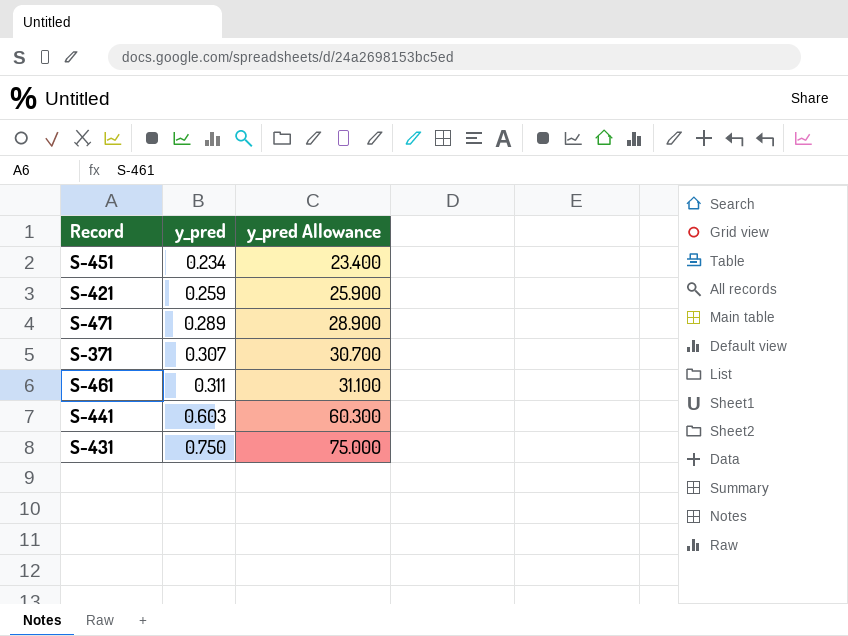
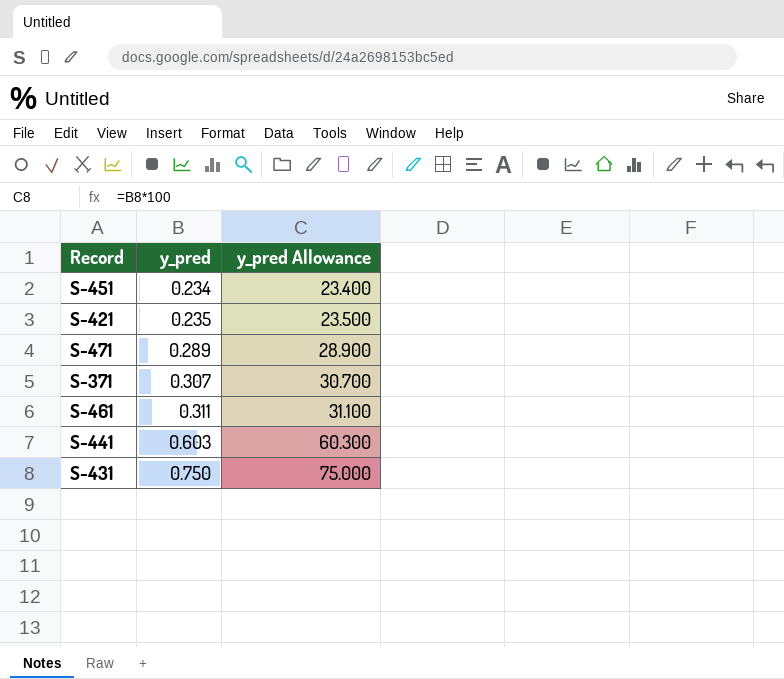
S-421 | y_pred: 0.259 -> 0.235
S-421 | y_pred Allowance: 25.900 -> 23.500

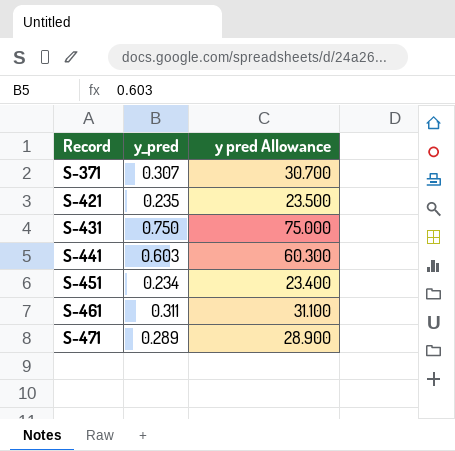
row order: y_pred ascending -> Record ascending
column name: y_pred Allowance -> y pred Allowance

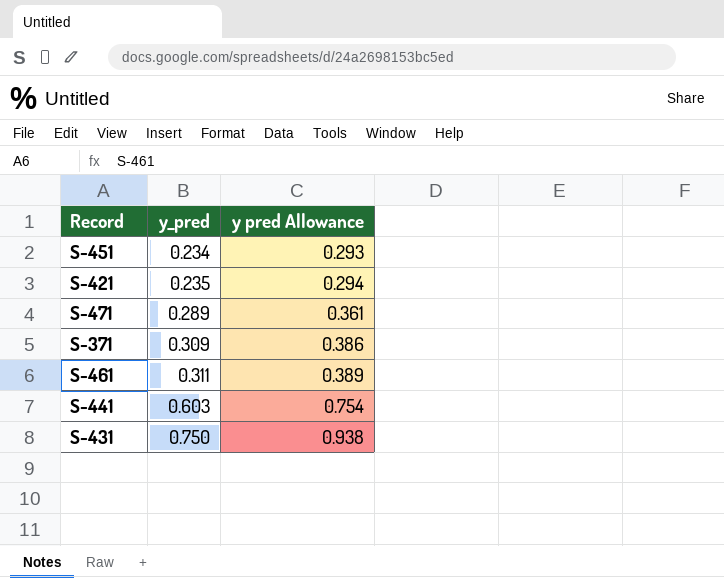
row order: Record ascending -> y_pred ascending
column y pred Allowance | formula: [y_pred] * 100 -> [y_pred] * 1.25
S-371 | y_pred: 0.307 -> 0.309

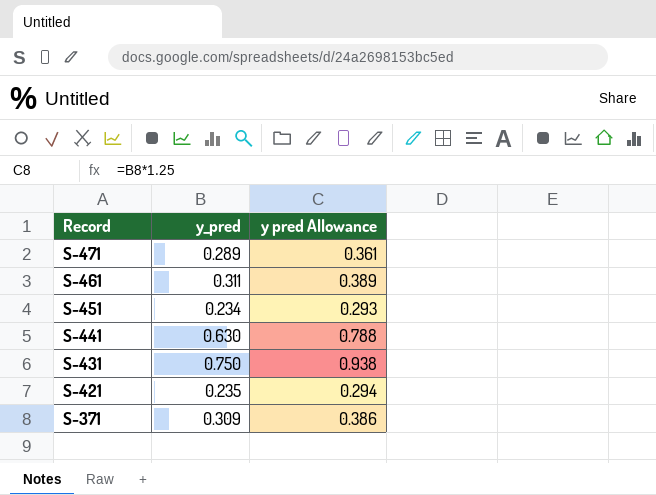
row order: y_pred ascending -> Record descending
S-441 | y_pred: 0.603 -> 0.630
S-441 | y pred Allowance: 0.754 -> 0.788

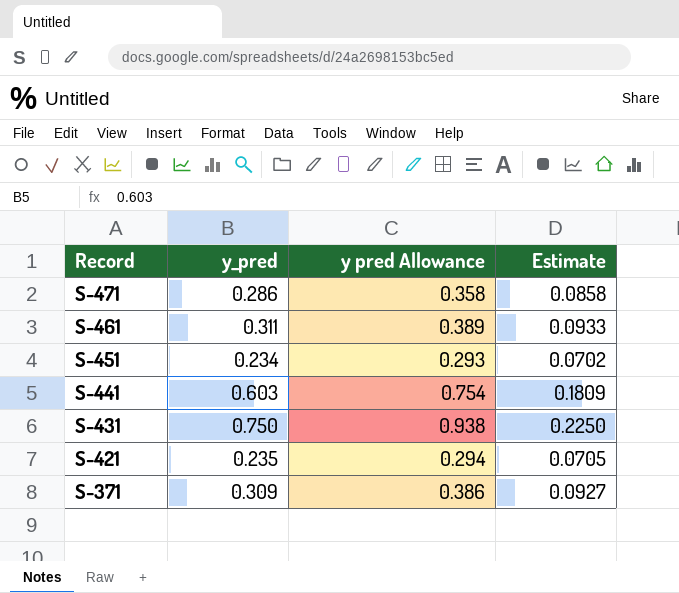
column Estimate | formula: none -> [y_pred] * 0.3
S-471 | y_pred: 0.289 -> 0.286
S-471 | y pred Allowance: 0.361 -> 0.358
S-441 | y_pred: 0.630 -> 0.603
S-441 | y pred Allowance: 0.788 -> 0.754

